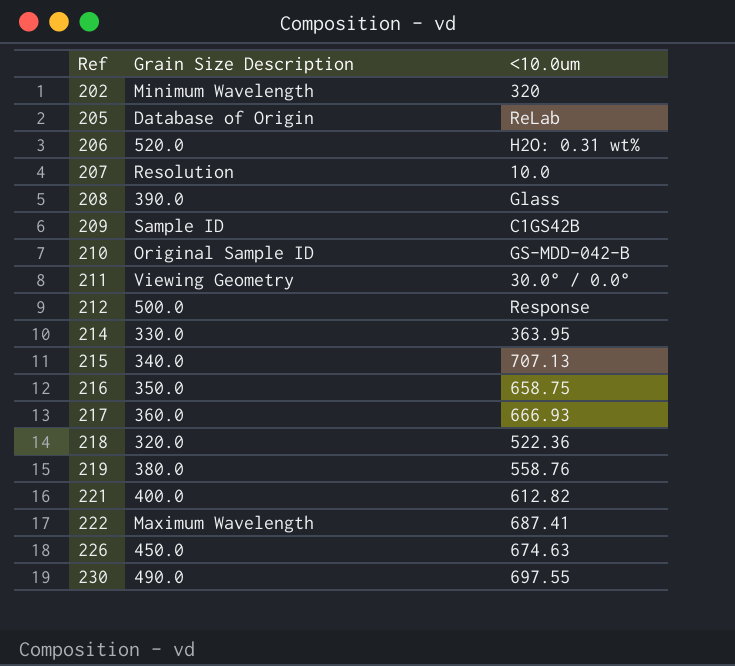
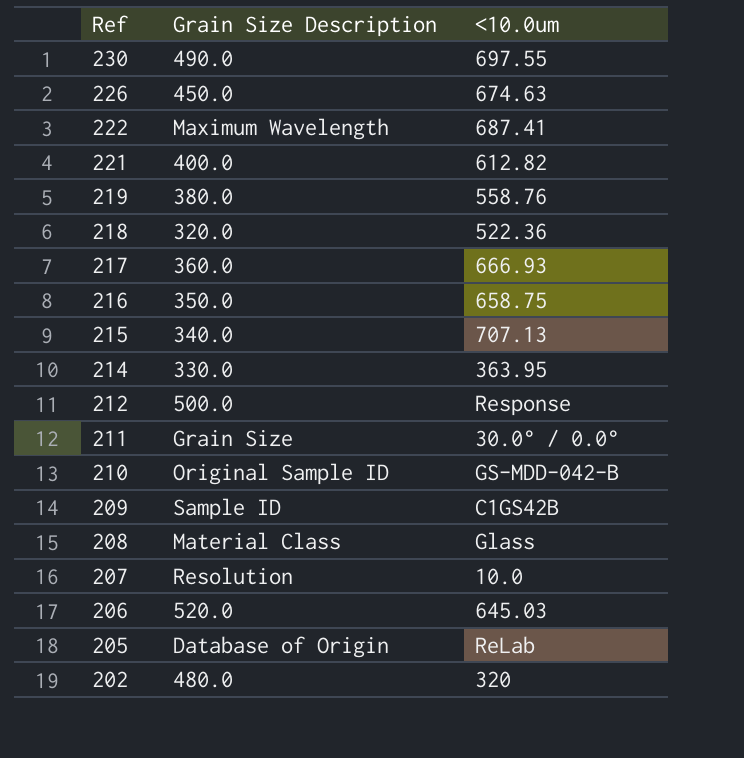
row order: Ref ascending -> Ref descending
211 | Grain Size Description: Viewing Geometry -> Grain Size
208 | Grain Size Description: 390.0 -> Material Class
206 | <10.0um: H2O: 0.31 wt% -> 645.03
202 | Grain Size Description: Minimum Wavelength -> 480.0

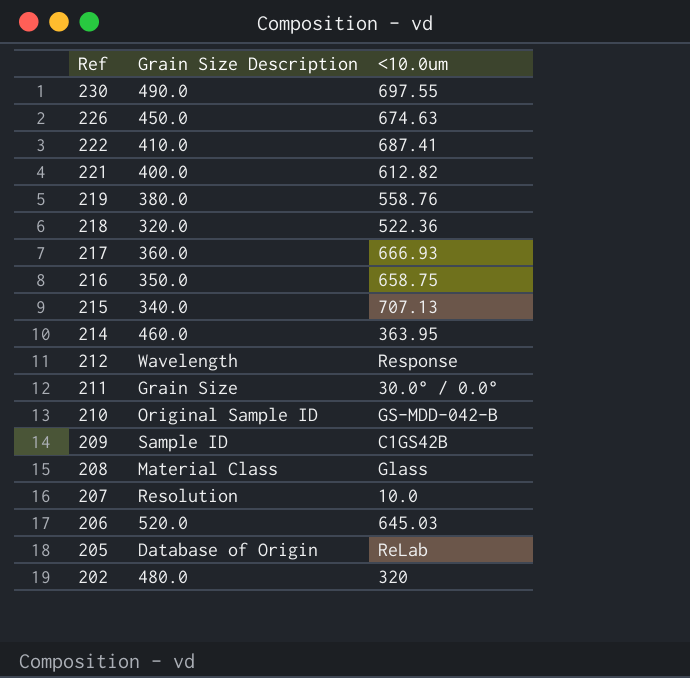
222 | Grain Size Description: Maximum Wavelength -> 410.0
214 | Grain Size Description: 330.0 -> 460.0
212 | Grain Size Description: 500.0 -> Wavelength

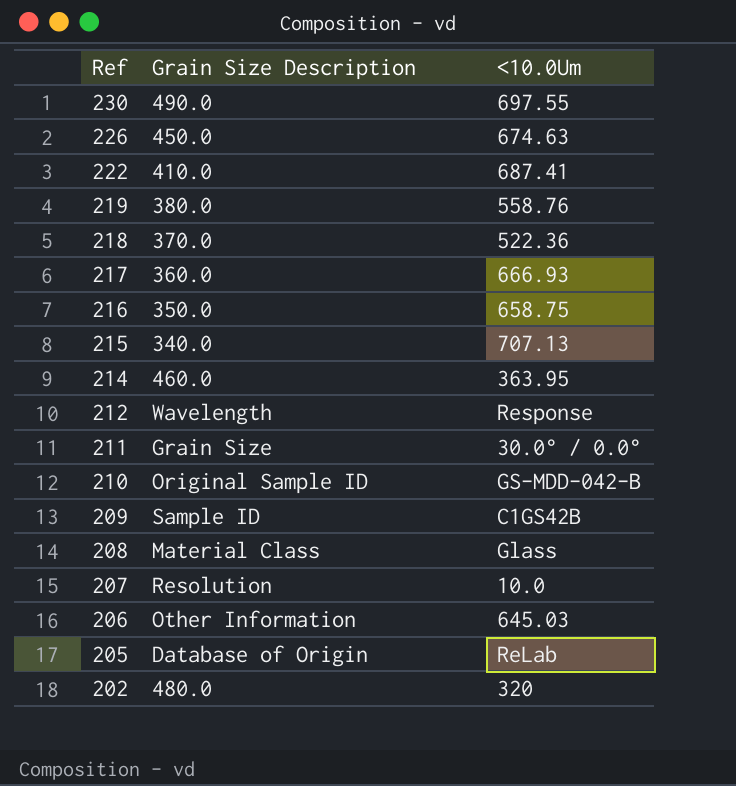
column name: <10.0um -> <10.0Um
row 221: 400.0 | 612.82 -> none
218 | Grain Size Description: 320.0 -> 370.0
206 | Grain Size Description: 520.0 -> Other Information

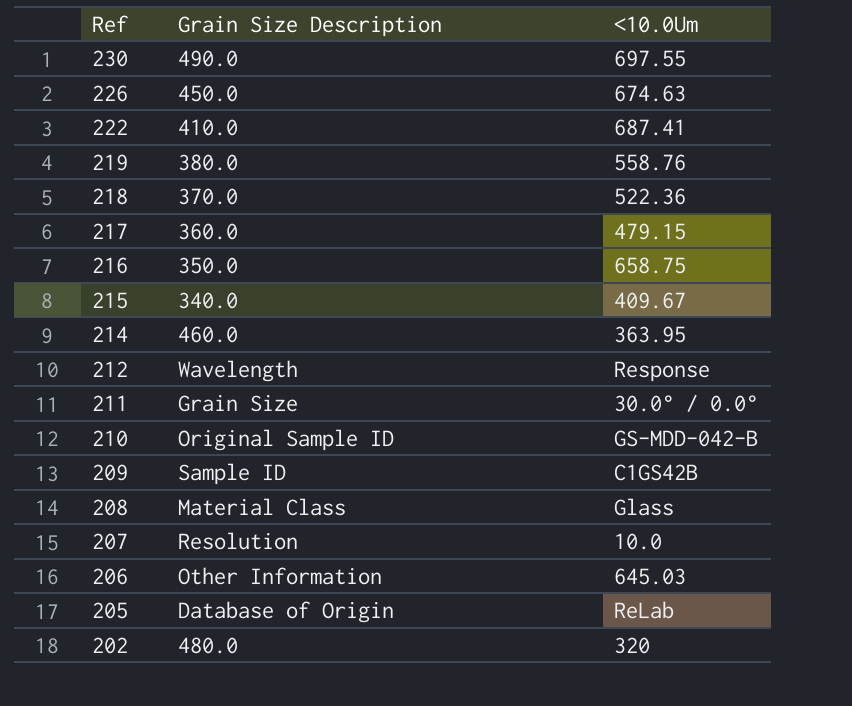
217 | <10.0Um: 666.93 -> 479.15
215 | <10.0Um: 707.13 -> 409.67

